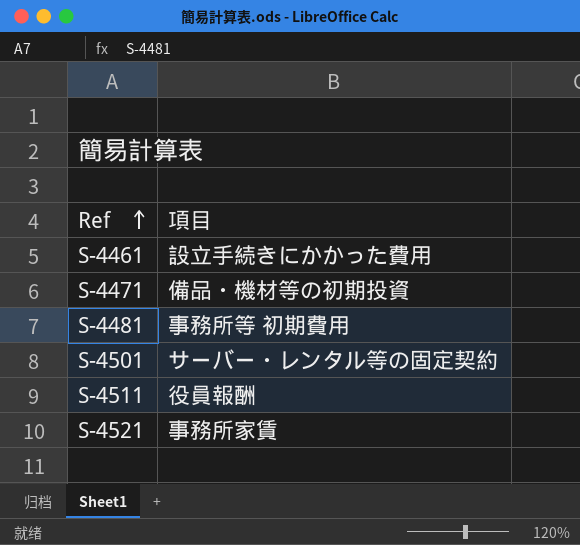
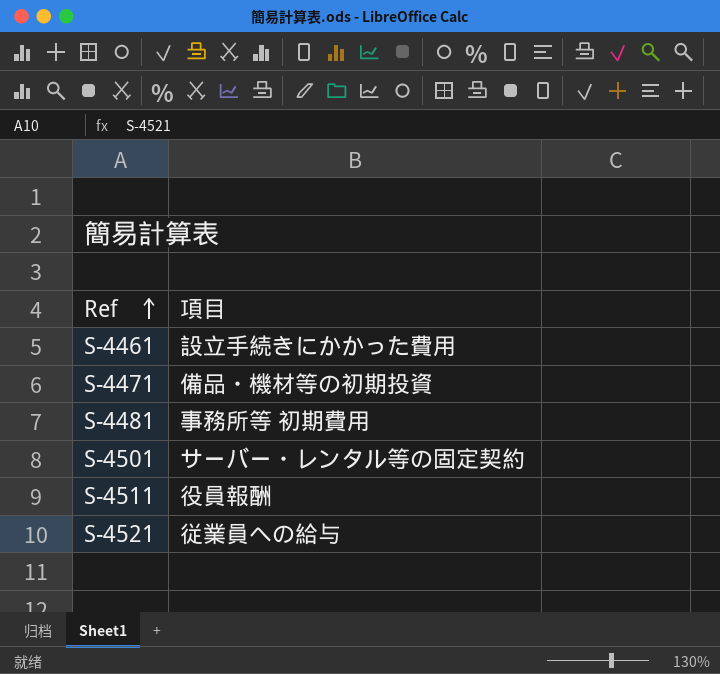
S-4521 | 項目: 事務所家賃 -> 従業員への給与

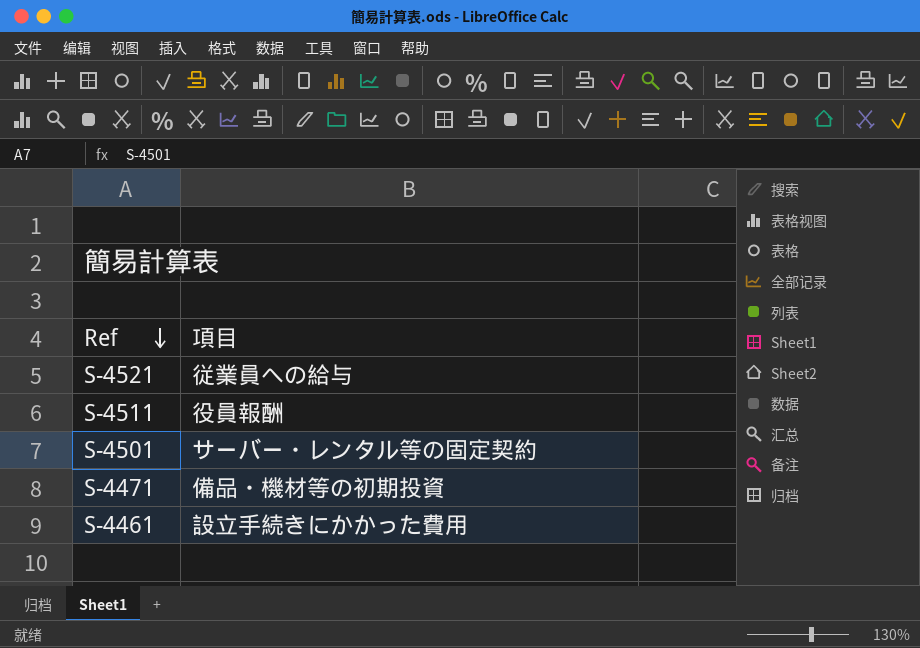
row order: Ref ascending -> Ref descending
row S-4481: 事務所等 初期費用 -> none

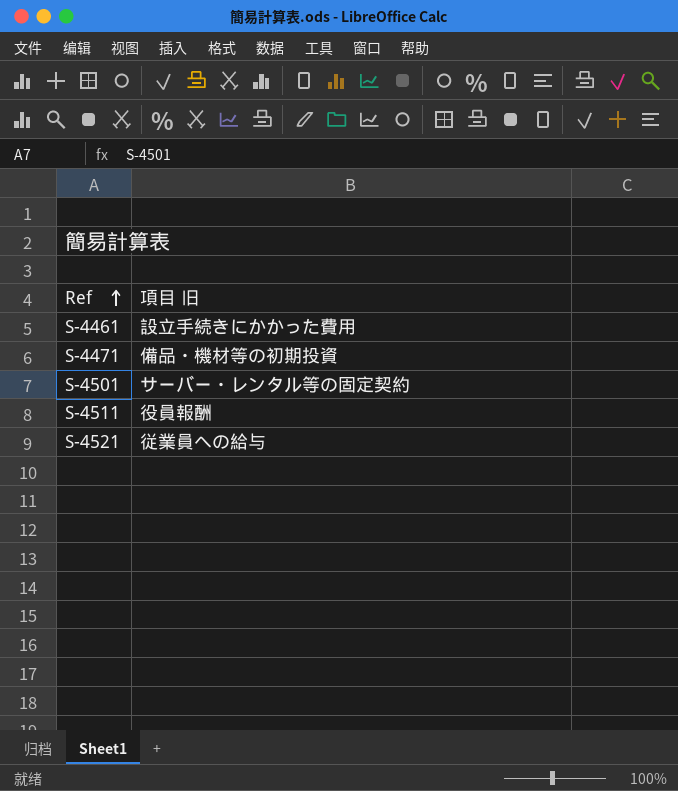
row order: Ref descending -> Ref ascending
column name: 項目 -> 項目 旧

